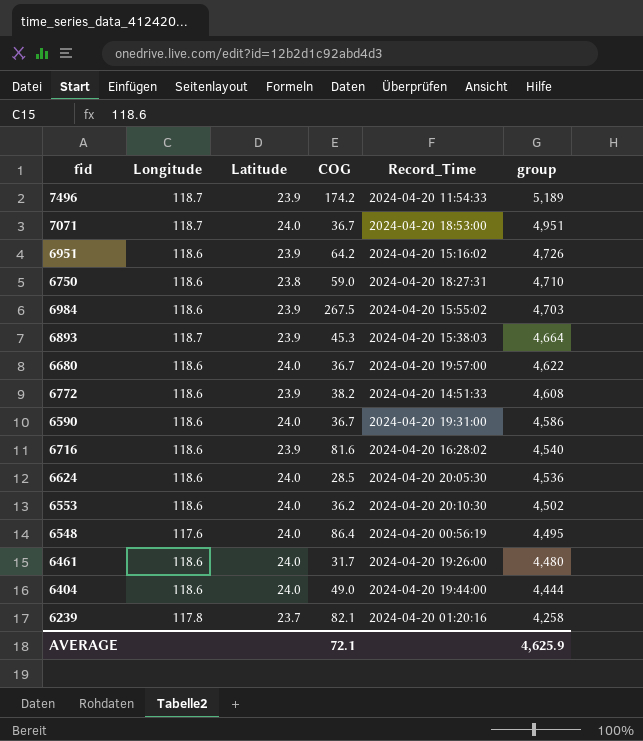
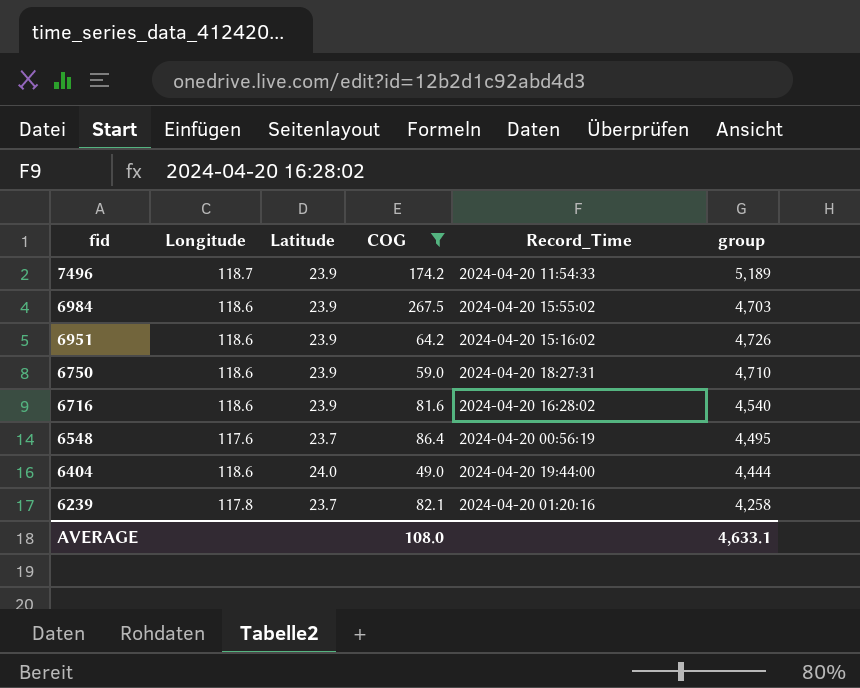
filter: none -> COG >= 49.0
row order: group descending -> fid descending
6750 | Latitude: 23.8 -> 23.9
6548 | Latitude: 24.0 -> 23.7
AVERAGE | COG: 72.1 -> 108.0
AVERAGE | group: 4,625.9 -> 4,633.1

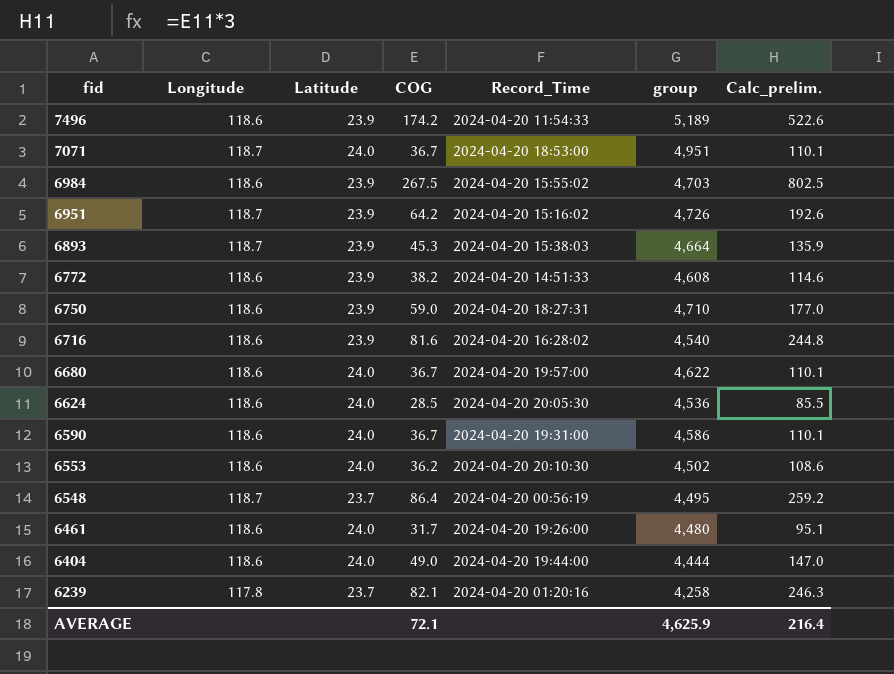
filter: COG >= 49.0 -> none
column Calc_prelim. | formula: none -> [COG] * 3
7496 | Longitude: 118.7 -> 118.6
6951 | Longitude: 118.6 -> 118.7
6548 | Longitude: 117.6 -> 118.7
AVERAGE | COG: 108.0 -> 72.1
AVERAGE | group: 4,633.1 -> 4,625.9

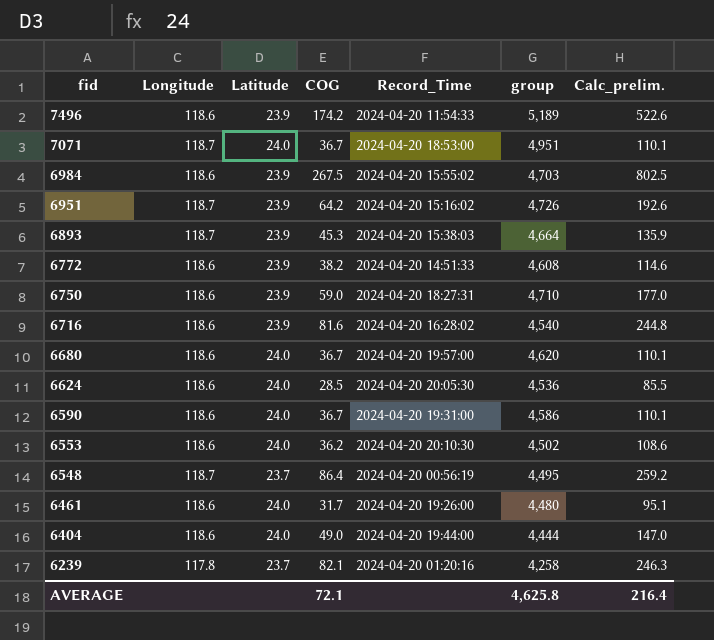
6680 | group: 4,622 -> 4,620
AVERAGE | group: 4,625.9 -> 4,625.8

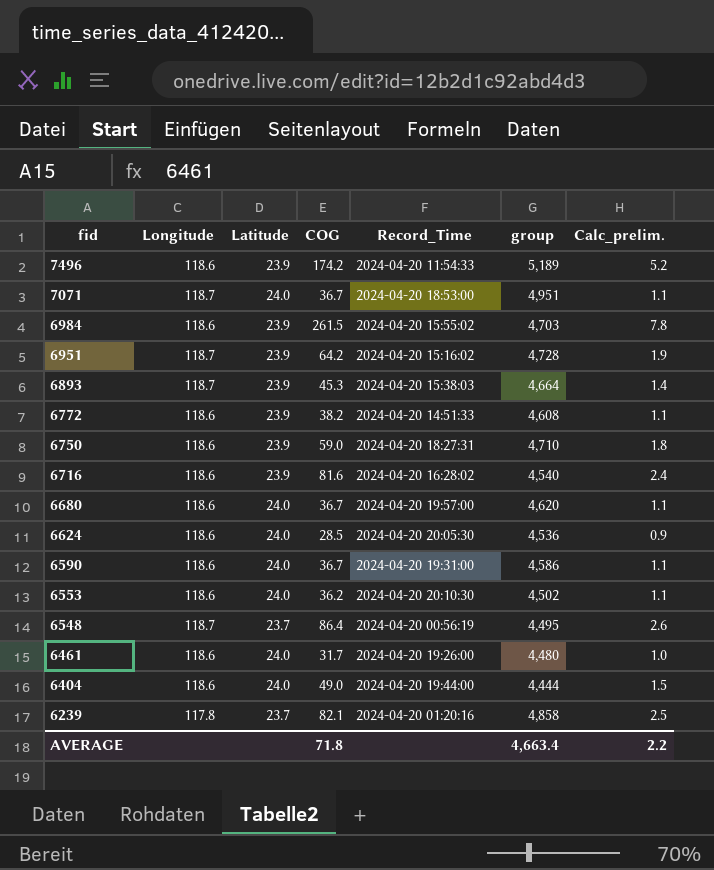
column Calc_prelim. | formula: [COG] * 3 -> [COG] * 0.03
6984 | COG: 267.5 -> 261.5
6951 | group: 4,726 -> 4,728
6239 | group: 4,258 -> 4,858
AVERAGE | COG: 72.1 -> 71.8
AVERAGE | group: 4,625.8 -> 4,663.4
AVERAGE | Calc_prelim.: 216.4 -> 2.2

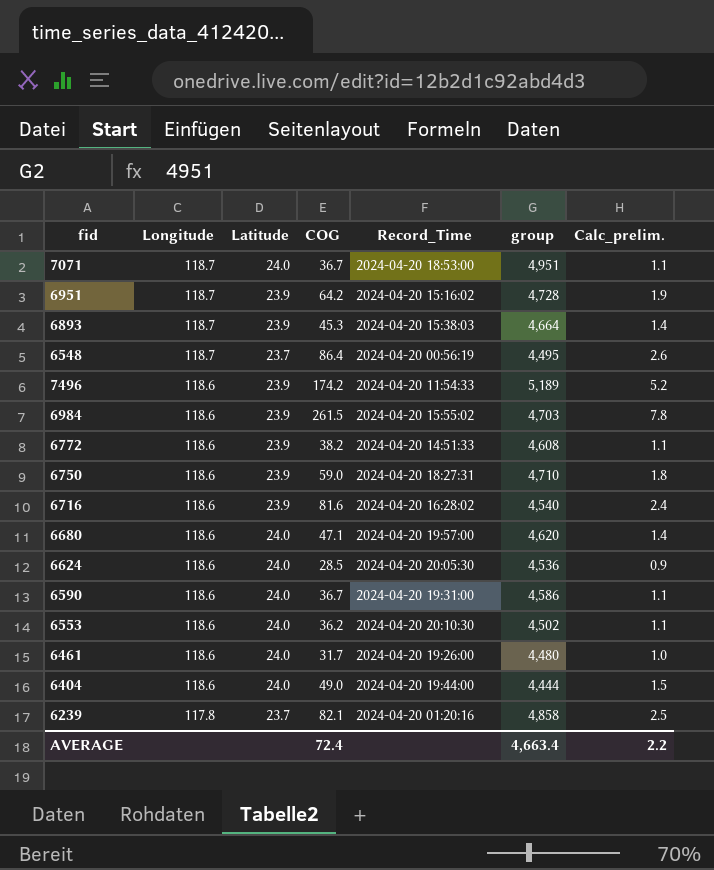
row order: fid descending -> Longitude descending
6680 | COG: 36.7 -> 47.1
6680 | Calc_prelim.: 1.1 -> 1.4
AVERAGE | COG: 71.8 -> 72.4

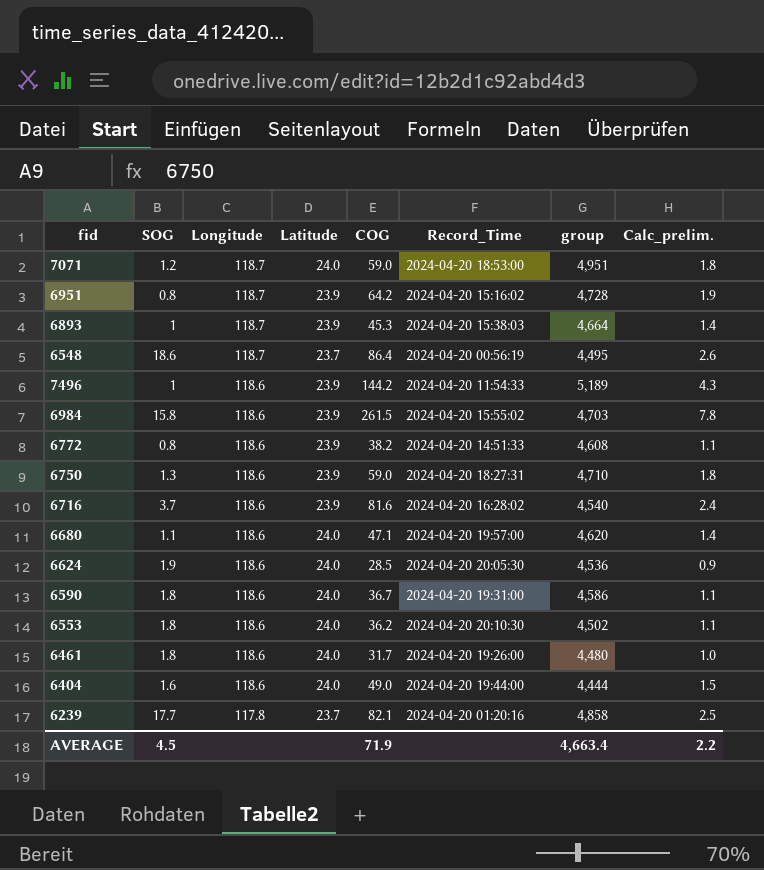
column SOG | position: none -> 2
7071 | COG: 36.7 -> 59.0
7071 | Calc_prelim.: 1.1 -> 1.8
7496 | COG: 174.2 -> 144.2
7496 | Calc_prelim.: 5.2 -> 4.3
AVERAGE | COG: 72.4 -> 71.9

